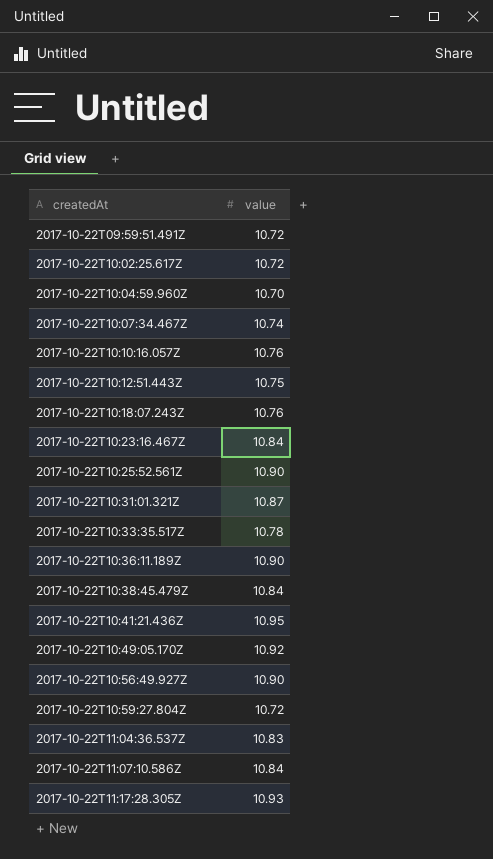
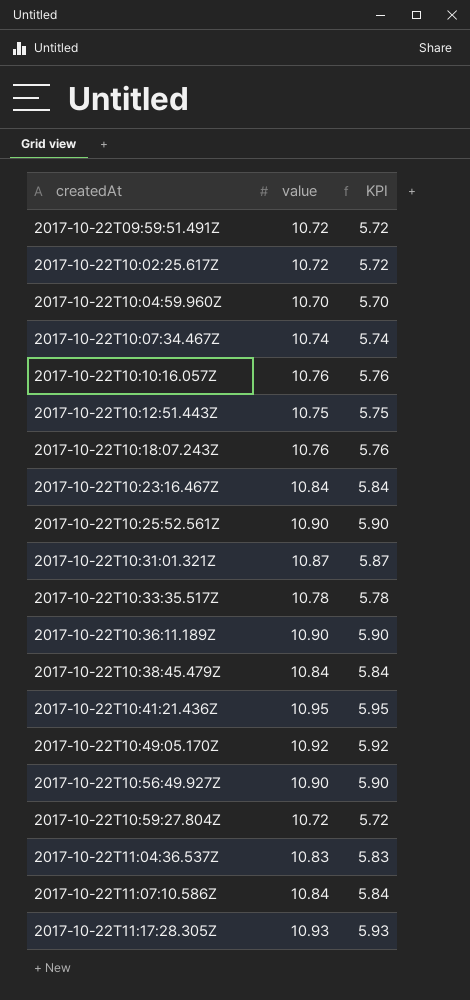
column KPI | formula: none -> [value] - 5

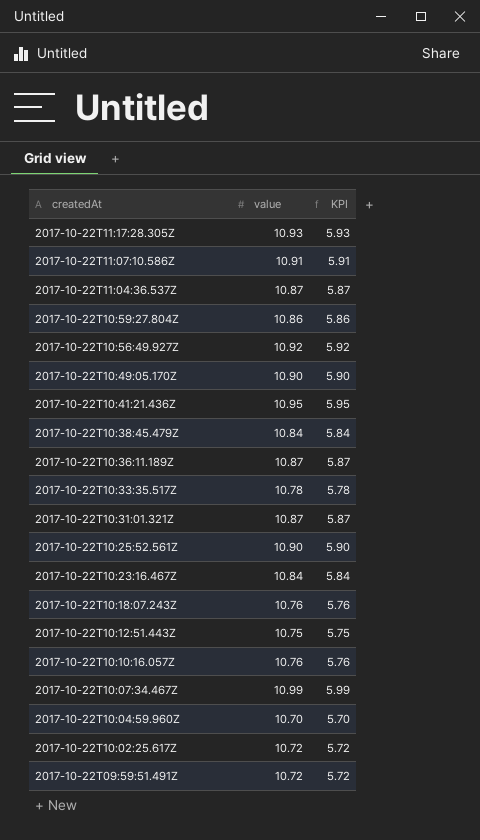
row order: createdAt ascending -> createdAt descending
2017-10-22T11:07:10.586Z | value: 10.84 -> 10.91
2017-10-22T11:07:10.586Z | KPI: 5.84 -> 5.91
2017-10-22T11:04:36.537Z | value: 10.83 -> 10.87
2017-10-22T11:04:36.537Z | KPI: 5.83 -> 5.87
2017-10-22T10:59:27.804Z | value: 10.72 -> 10.86
2017-10-22T10:59:27.804Z | KPI: 5.72 -> 5.86
2017-10-22T10:56:49.927Z | value: 10.90 -> 10.92
2017-10-22T10:56:49.927Z | KPI: 5.90 -> 5.92
2017-10-22T10:49:05.170Z | value: 10.92 -> 10.90
2017-10-22T10:49:05.170Z | KPI: 5.92 -> 5.90
2017-10-22T10:36:11.189Z | value: 10.90 -> 10.87
2017-10-22T10:36:11.189Z | KPI: 5.90 -> 5.87
2017-10-22T10:07:34.467Z | value: 10.74 -> 10.99
2017-10-22T10:07:34.467Z | KPI: 5.74 -> 5.99

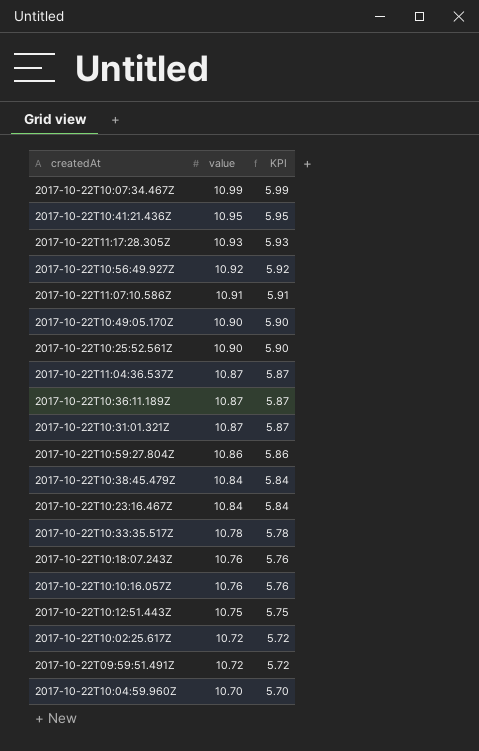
row order: createdAt descending -> value descending

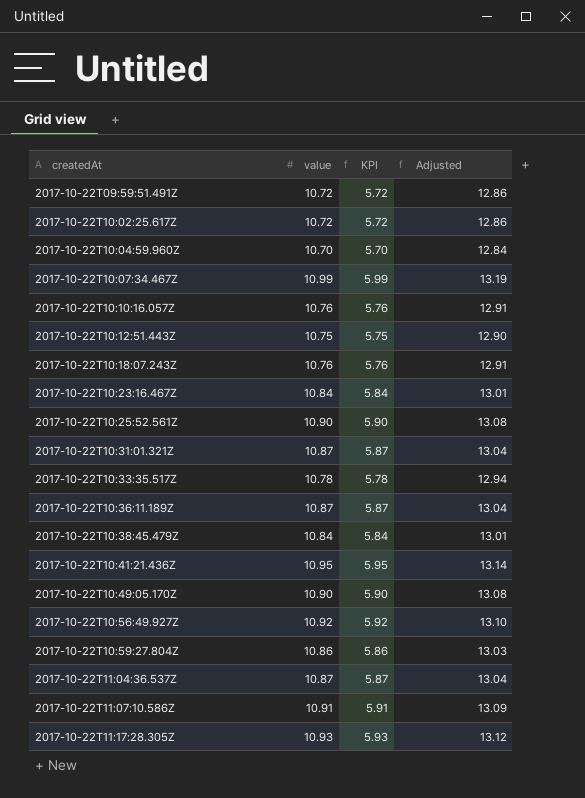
row order: value descending -> createdAt ascending
column Adjusted | formula: none -> [value] * 1.2

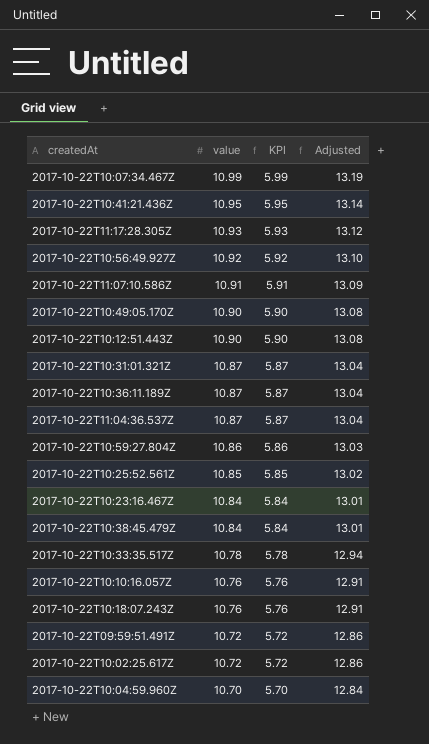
row order: createdAt ascending -> value descending
2017-10-22T10:12:51.443Z | value: 10.75 -> 10.90
2017-10-22T10:12:51.443Z | KPI: 5.75 -> 5.90
2017-10-22T10:12:51.443Z | Adjusted: 12.90 -> 13.08
2017-10-22T10:25:52.561Z | value: 10.90 -> 10.85
2017-10-22T10:25:52.561Z | KPI: 5.90 -> 5.85
2017-10-22T10:25:52.561Z | Adjusted: 13.08 -> 13.02

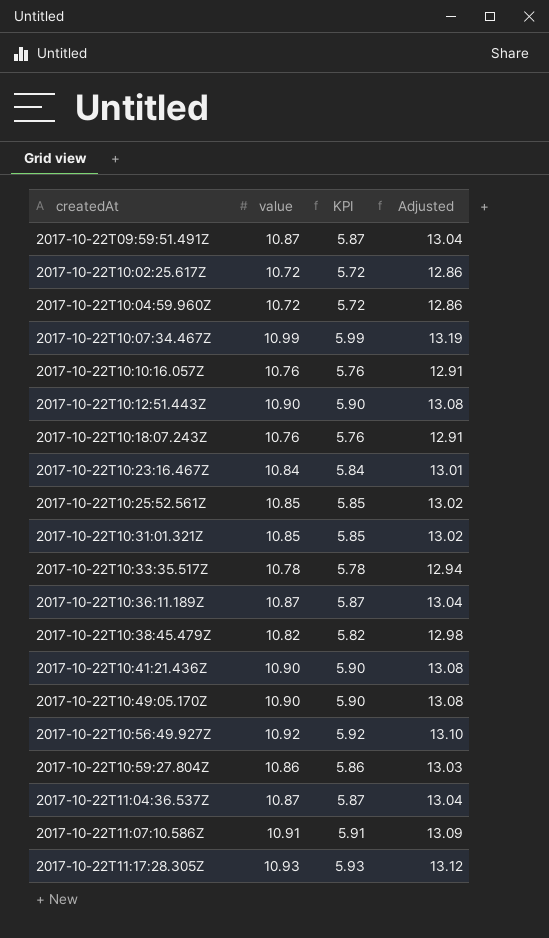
row order: value descending -> createdAt ascending
2017-10-22T09:59:51.491Z | value: 10.72 -> 10.87
2017-10-22T09:59:51.491Z | KPI: 5.72 -> 5.87
2017-10-22T09:59:51.491Z | Adjusted: 12.86 -> 13.04
2017-10-22T10:04:59.960Z | value: 10.70 -> 10.72
2017-10-22T10:04:59.960Z | KPI: 5.70 -> 5.72
2017-10-22T10:04:59.960Z | Adjusted: 12.84 -> 12.86
2017-10-22T10:31:01.321Z | value: 10.87 -> 10.85
2017-10-22T10:31:01.321Z | KPI: 5.87 -> 5.85
2017-10-22T10:31:01.321Z | Adjusted: 13.04 -> 13.02
2017-10-22T10:38:45.479Z | value: 10.84 -> 10.82
2017-10-22T10:38:45.479Z | KPI: 5.84 -> 5.82
2017-10-22T10:38:45.479Z | Adjusted: 13.01 -> 12.98
2017-10-22T10:41:21.436Z | value: 10.95 -> 10.90
2017-10-22T10:41:21.436Z | KPI: 5.95 -> 5.90
2017-10-22T10:41:21.436Z | Adjusted: 13.14 -> 13.08

